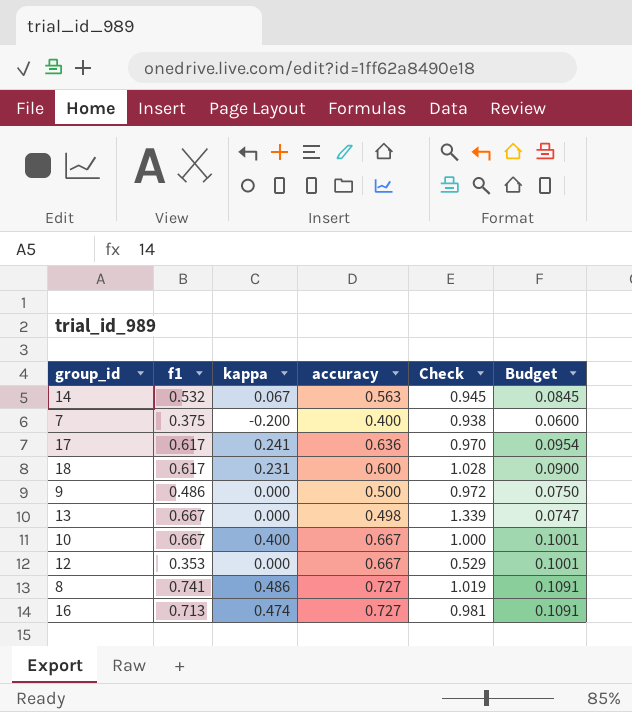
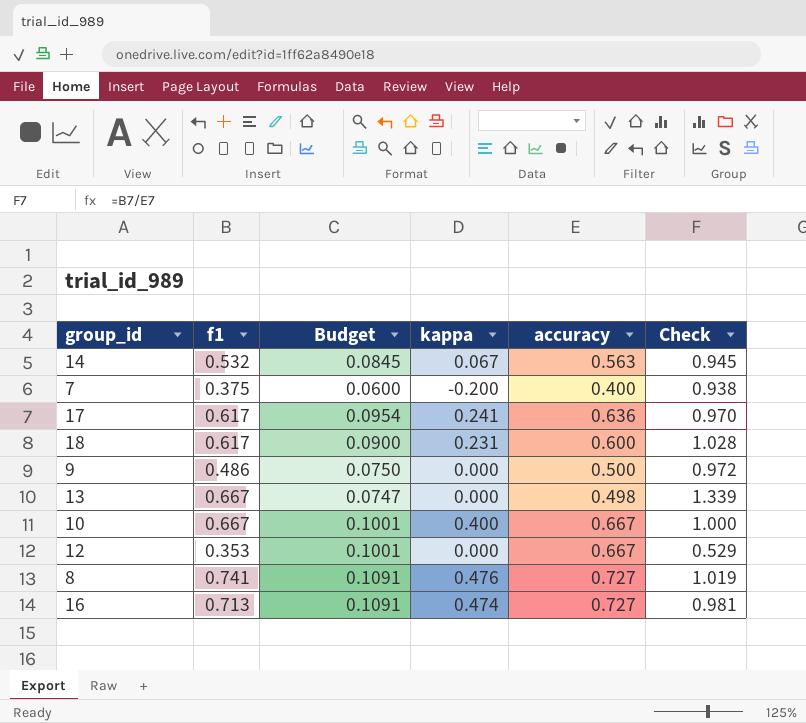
column Budget | position: 6 -> 3
8 | kappa: 0.486 -> 0.476

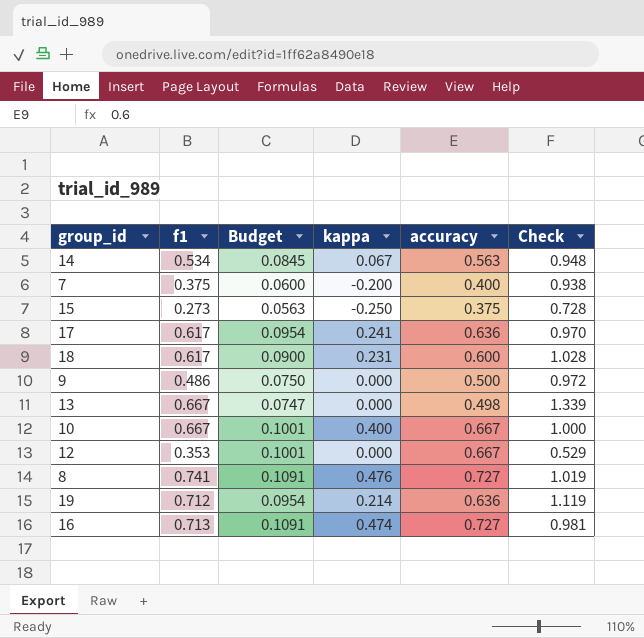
14 | f1: 0.532 -> 0.534
14 | Check: 0.945 -> 0.948
row 15: none -> 0.273 | 0.0563 | -0.250 | 0.375 | 0.728
row 19: none -> 0.712 | 0.0954 | 0.214 | 0.636 | 1.119

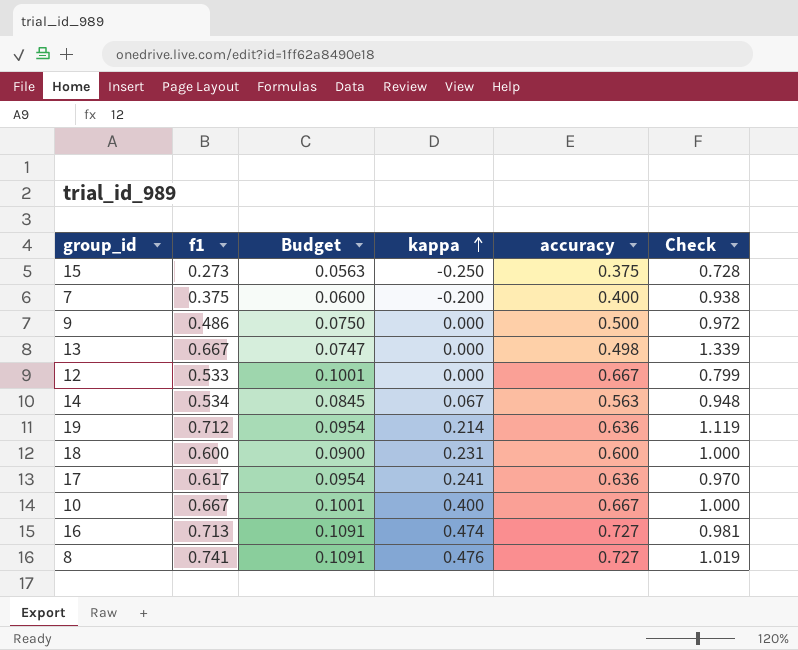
row order: none -> kappa ascending
12 | f1: 0.353 -> 0.533
12 | Check: 0.529 -> 0.799
18 | f1: 0.617 -> 0.600
18 | Check: 1.028 -> 1.000

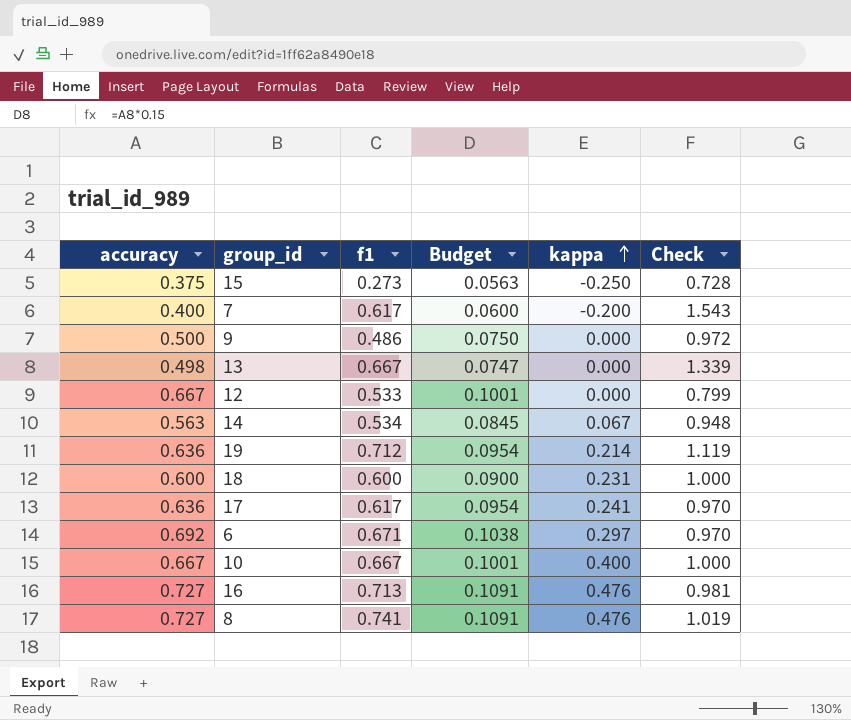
column accuracy | position: 5 -> 1
7 | f1: 0.375 -> 0.617
7 | Check: 0.938 -> 1.543
row 6: none -> 0.692 | 0.671 | 0.1038 | 0.297 | 0.970
16 | kappa: 0.474 -> 0.476

